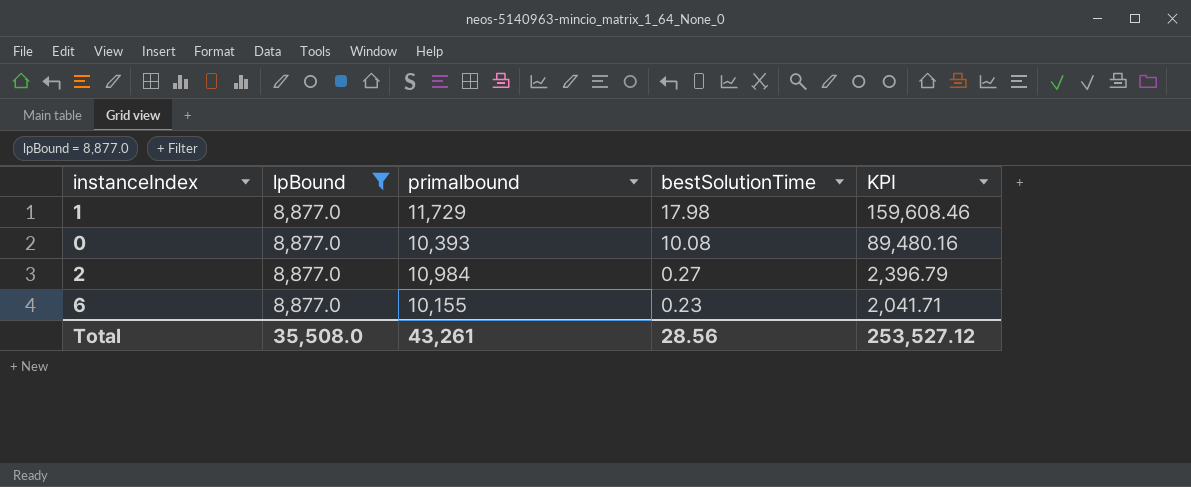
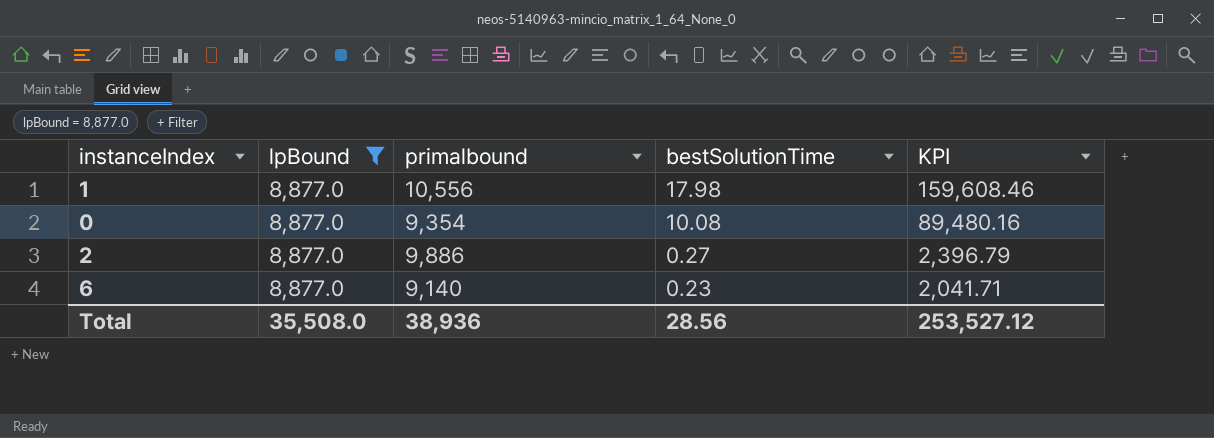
1 | primalbound: 11,729 -> 10,556
0 | primalbound: 10,393 -> 9,354
2 | primalbound: 10,984 -> 9,886
6 | primalbound: 10,155 -> 9,140
Total | primalbound: 43,261 -> 38,936

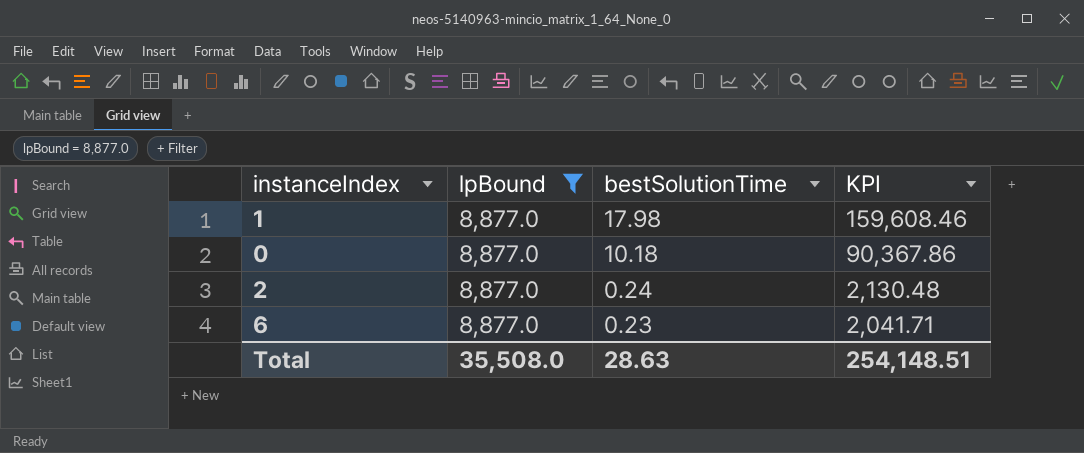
column primalbound | position: 3 -> none
0 | bestSolutionTime: 10.08 -> 10.18
0 | KPI: 89,480.16 -> 90,367.86
2 | bestSolutionTime: 0.27 -> 0.24
2 | KPI: 2,396.79 -> 2,130.48
Total | bestSolutionTime: 28.56 -> 28.63
Total | KPI: 253,527.12 -> 254,148.51

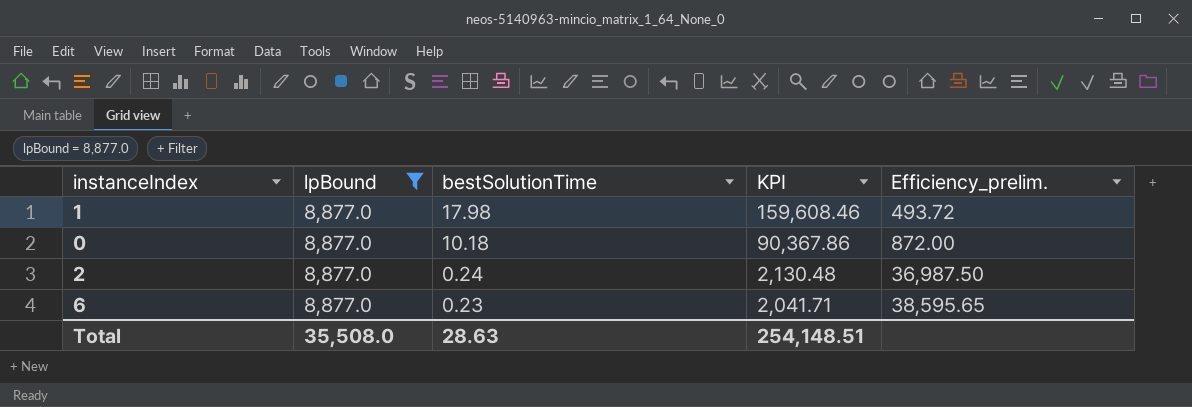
column Efficiency_prelim. | formula: none -> [lpBound] / [bestSolutionTime]

